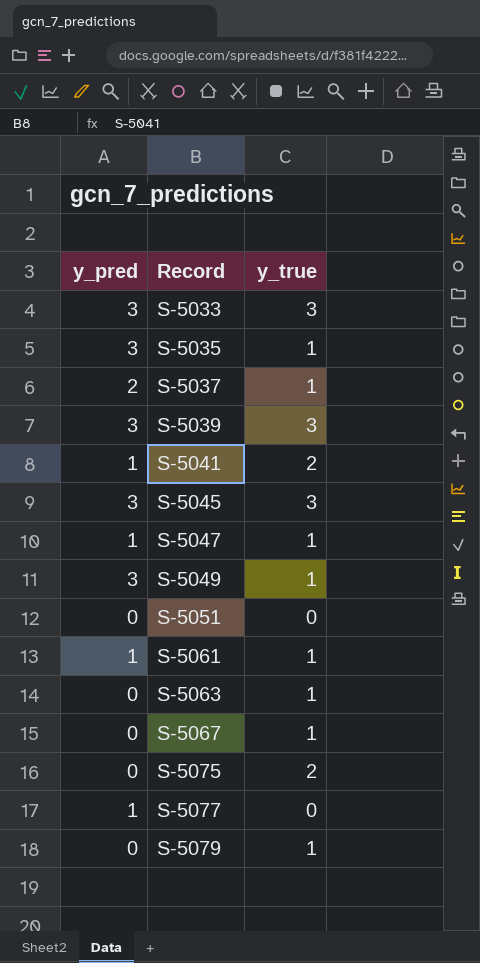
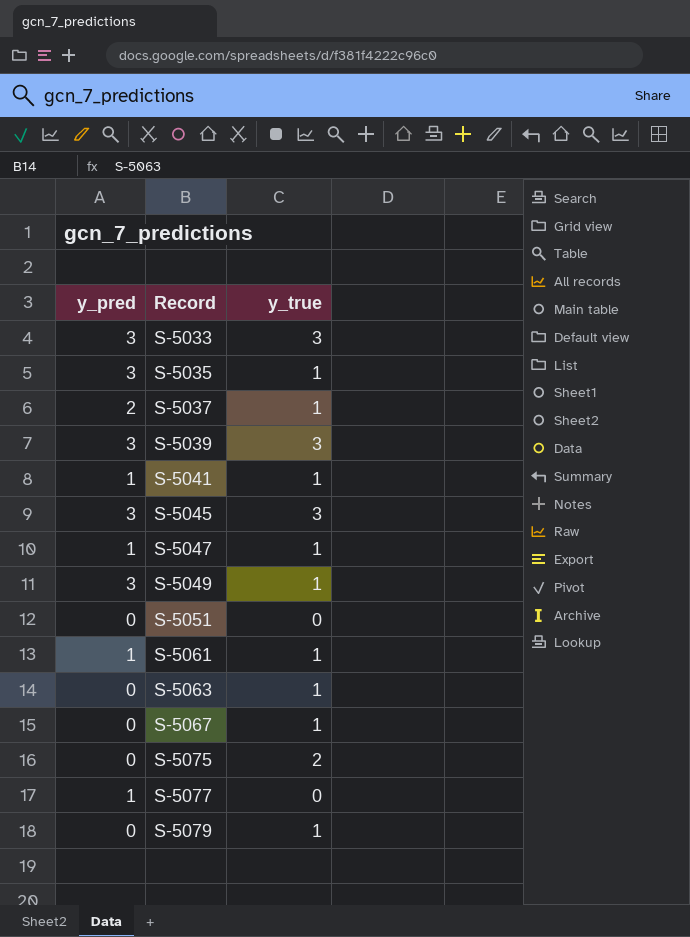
S-5041 | y_true: 2 -> 1

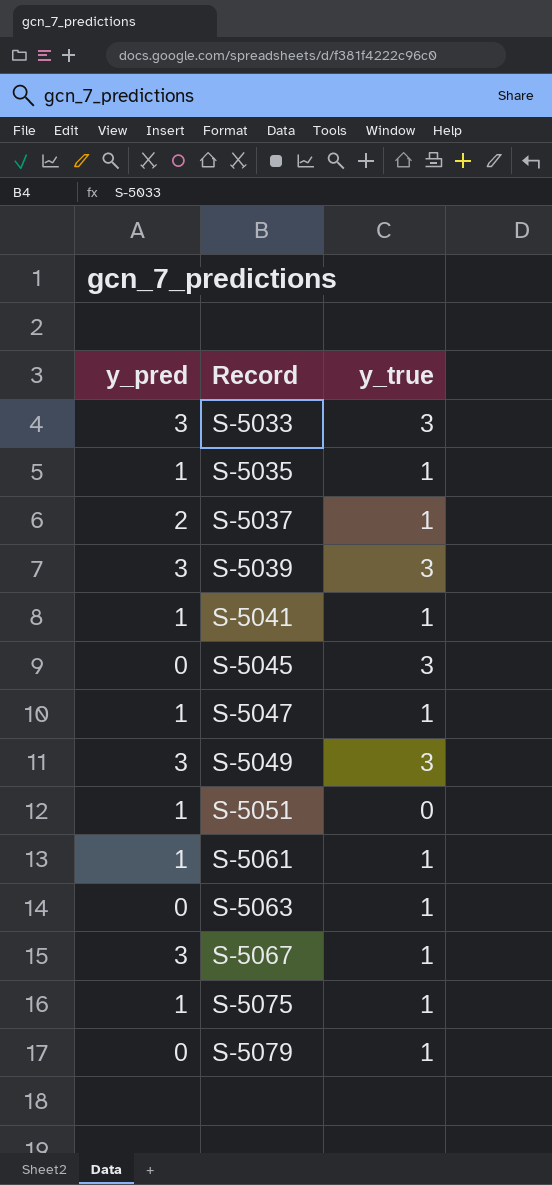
row S-5077: 1 | 0 -> none
S-5035 | y_pred: 3 -> 1
S-5045 | y_pred: 3 -> 0
S-5049 | y_true: 1 -> 3
S-5051 | y_pred: 0 -> 1
S-5067 | y_pred: 0 -> 3
S-5075 | y_pred: 0 -> 1
S-5075 | y_true: 2 -> 1

